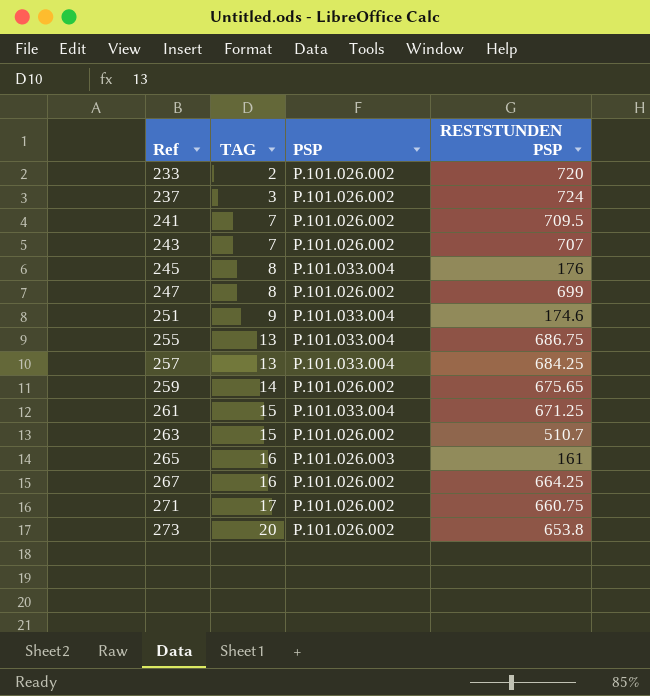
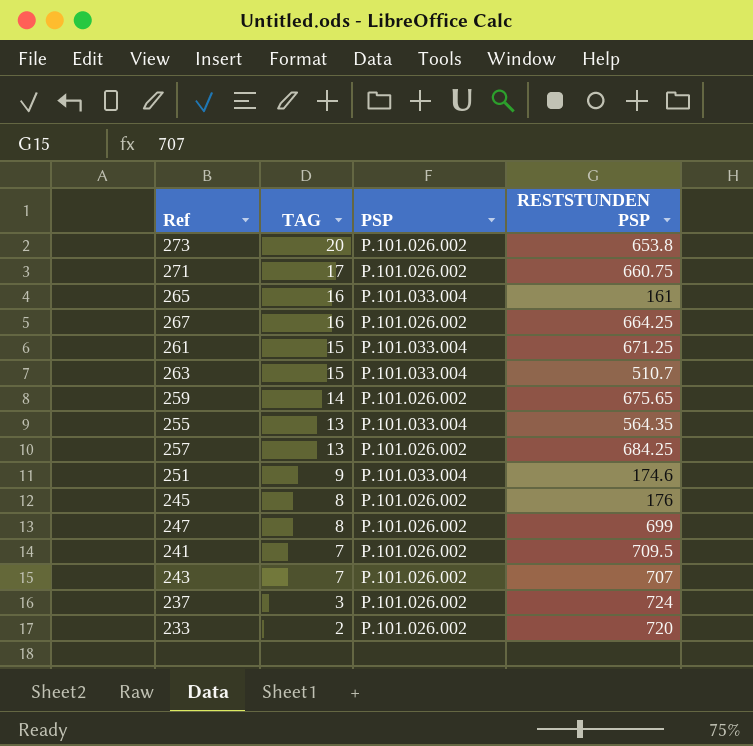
row order: Ref ascending -> TAG descending
265 | PSP: P.101.026.003 -> P.101.033.004
263 | PSP: P.101.026.002 -> P.101.033.004
255 | RESTSTUNDEN PSP: 686.75 -> 564.35
257 | PSP: P.101.033.004 -> P.101.026.002
245 | PSP: P.101.033.004 -> P.101.026.002

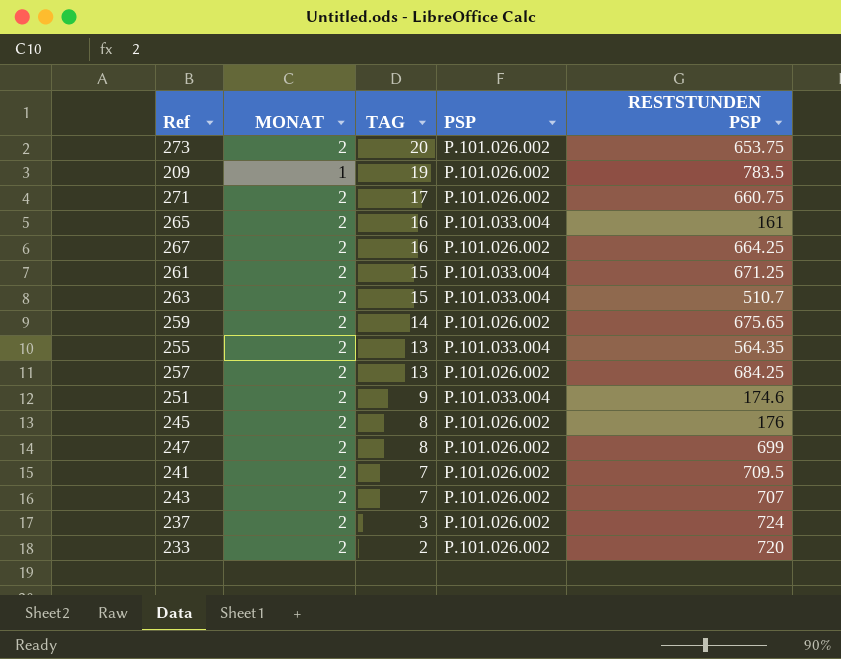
column MONAT | position: none -> 2
273 | RESTSTUNDEN PSP: 653.8 -> 653.75
row 209: none -> 1 | 19 | P.101.026.002 | 783.5

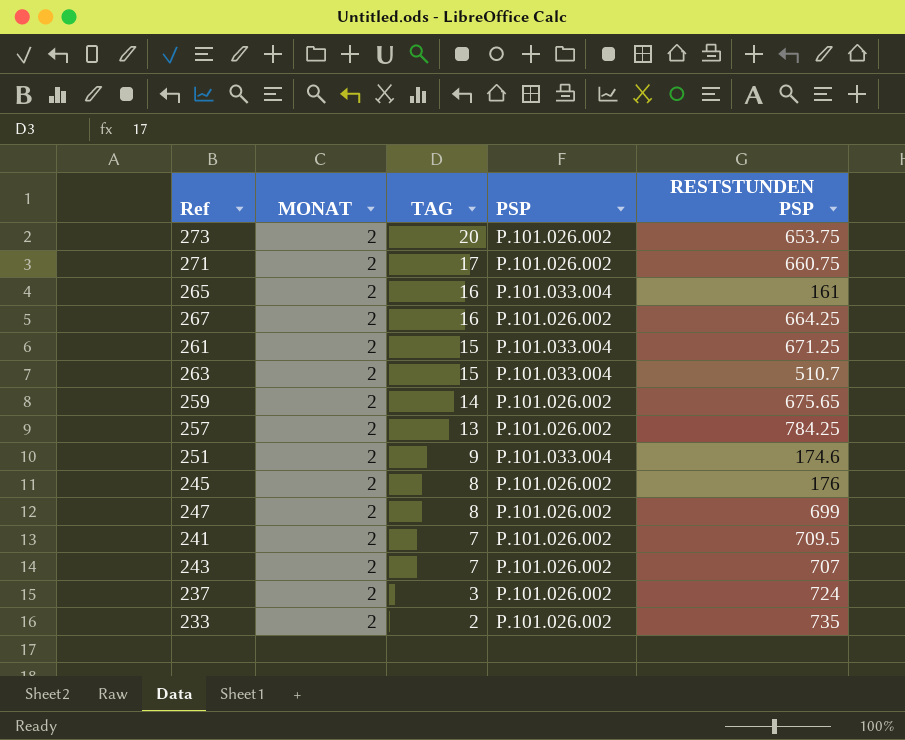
row 209: 1 | 19 | P.101.026.002 | 783.5 -> none
row 255: 2 | 13 | P.101.033.004 | 564.35 -> none
257 | RESTSTUNDEN PSP: 684.25 -> 784.25
233 | RESTSTUNDEN PSP: 720 -> 735

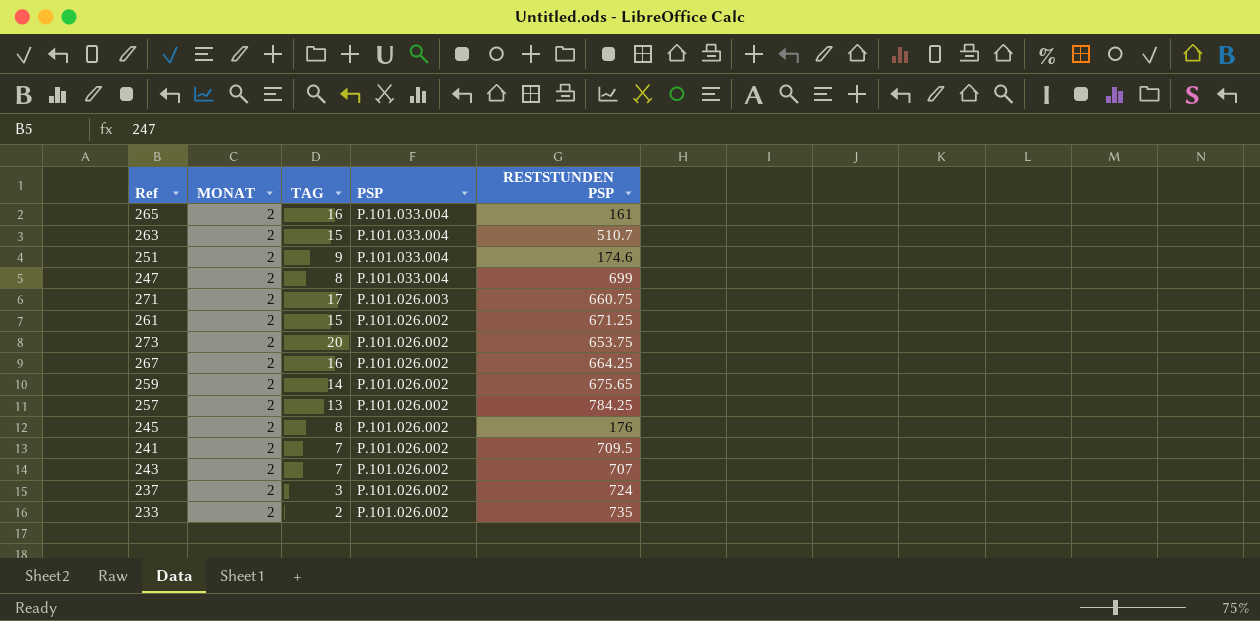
row order: TAG descending -> PSP descending
247 | PSP: P.101.026.002 -> P.101.033.004
271 | PSP: P.101.026.002 -> P.101.026.003
261 | PSP: P.101.033.004 -> P.101.026.002

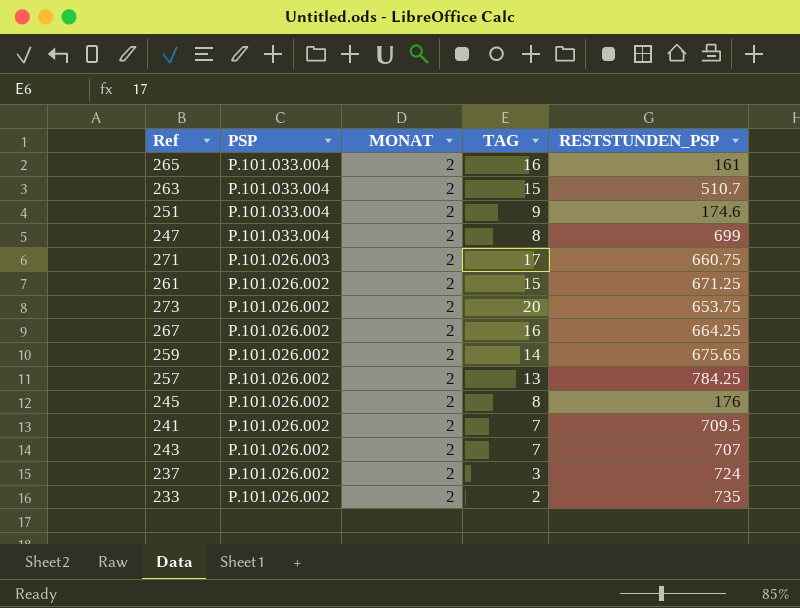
column PSP | position: 4 -> 2
column name: RESTSTUNDEN PSP -> RESTSTUNDEN_PSP

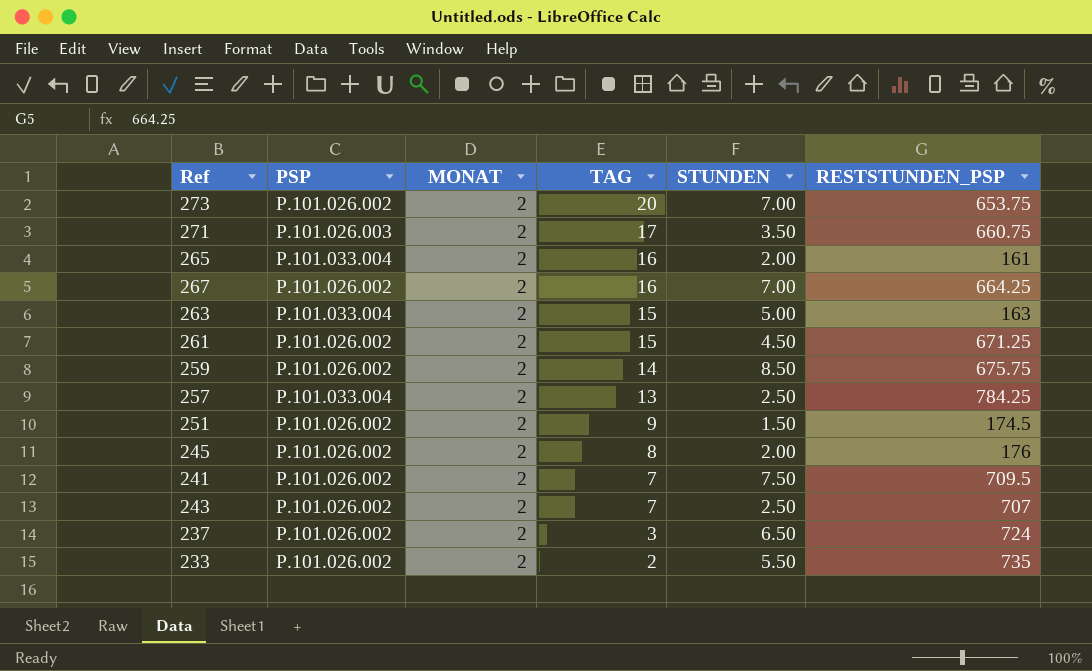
row order: PSP descending -> TAG descending
column STUNDEN | position: none -> 5
row 247: P.101.033.004 | 2 | 8 | 699 -> none
263 | RESTSTUNDEN_PSP: 510.7 -> 163
259 | RESTSTUNDEN_PSP: 675.65 -> 675.75
257 | PSP: P.101.026.002 -> P.101.033.004
251 | PSP: P.101.033.004 -> P.101.026.002
251 | RESTSTUNDEN_PSP: 174.6 -> 174.5

